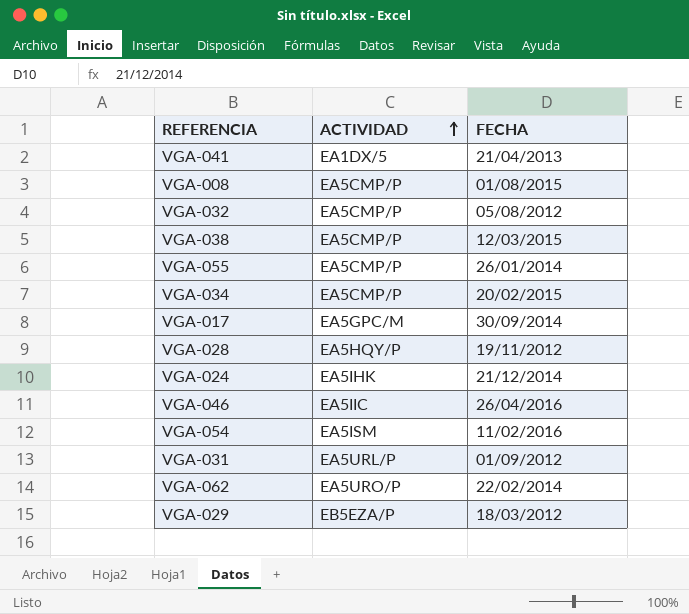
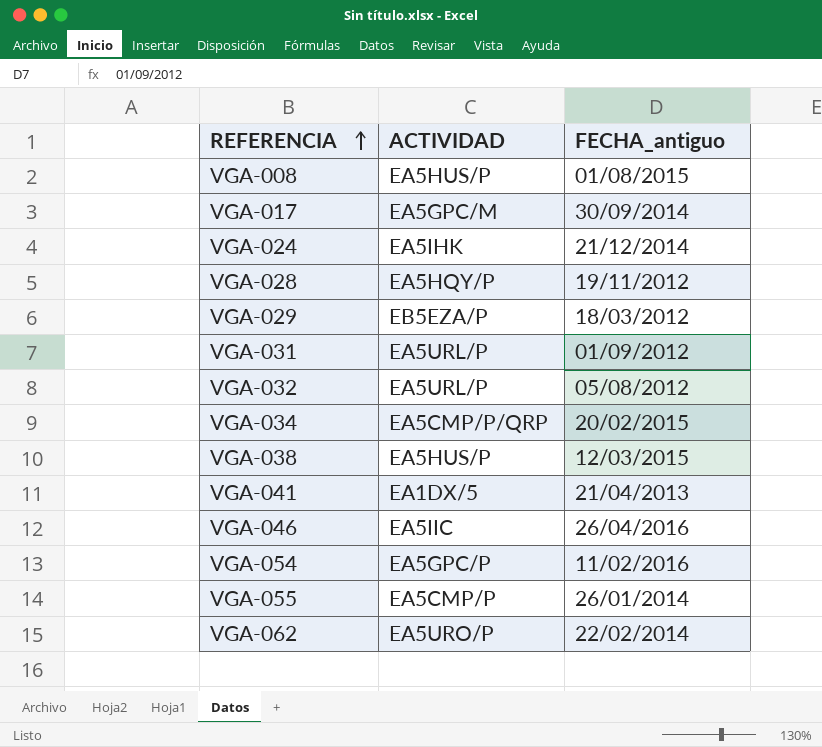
row order: ACTIVIDAD ascending -> REFERENCIA ascending
column name: FECHA -> FECHA_antiguo
VGA-008 | ACTIVIDAD: EA5CMP/P -> EA5HUS/P
VGA-032 | ACTIVIDAD: EA5CMP/P -> EA5URL/P
VGA-034 | ACTIVIDAD: EA5CMP/P -> EA5CMP/P/QRP
VGA-038 | ACTIVIDAD: EA5CMP/P -> EA5HUS/P
VGA-054 | ACTIVIDAD: EA5ISM -> EA5GPC/P

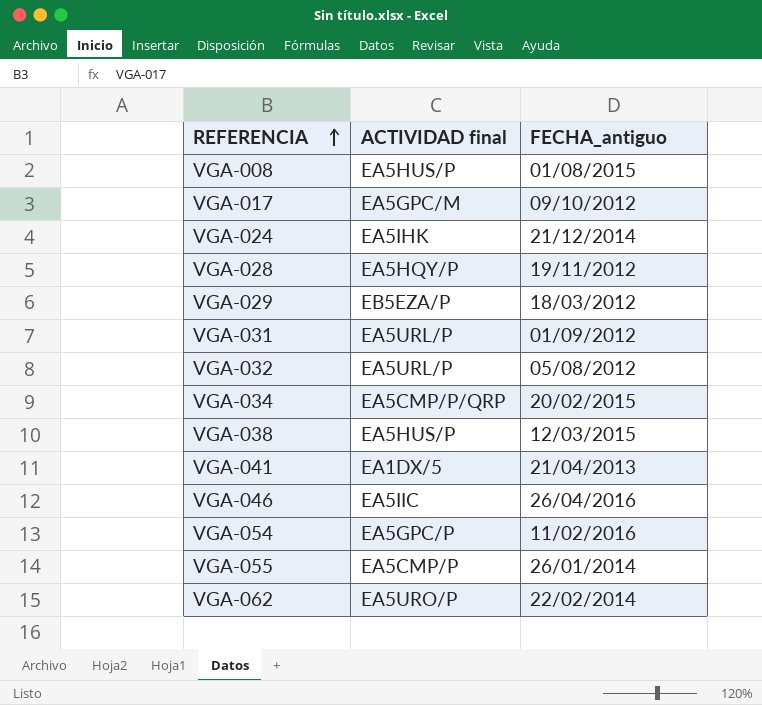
column name: ACTIVIDAD -> ACTIVIDAD final
VGA-017 | FECHA_antiguo: 30/09/2014 -> 09/10/2012

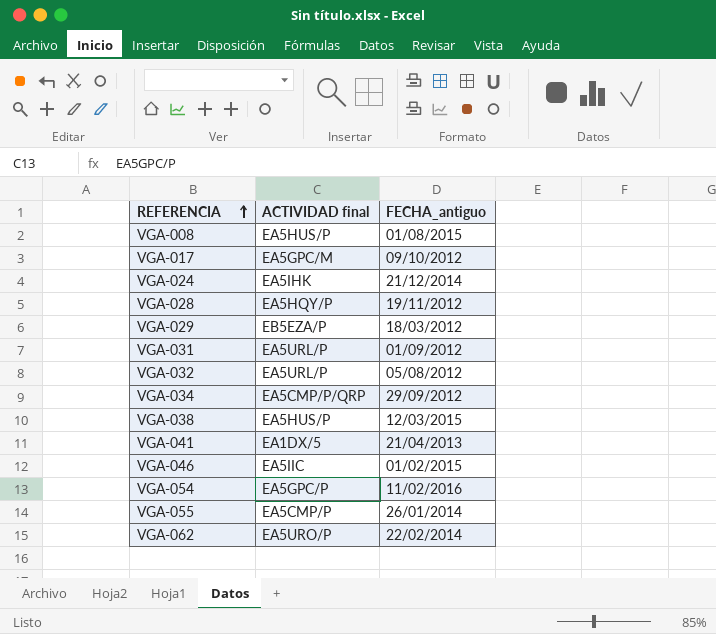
VGA-034 | FECHA_antiguo: 20/02/2015 -> 29/09/2012
VGA-046 | FECHA_antiguo: 26/04/2016 -> 01/02/2015

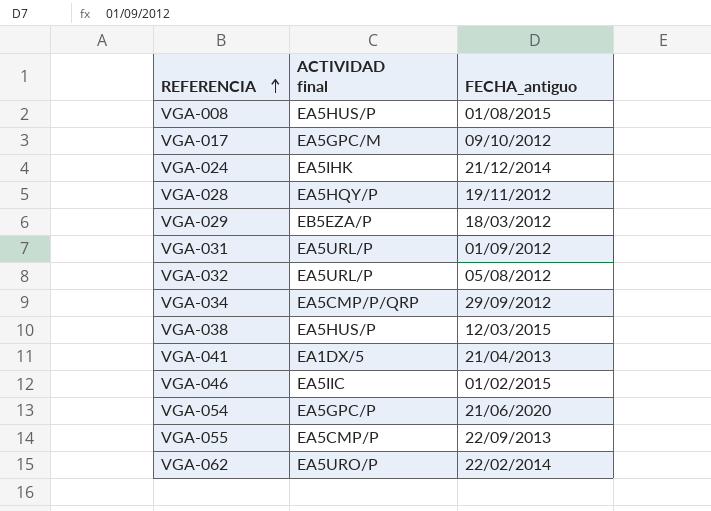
VGA-054 | FECHA_antiguo: 11/02/2016 -> 21/06/2020
VGA-055 | FECHA_antiguo: 26/01/2014 -> 22/09/2013

